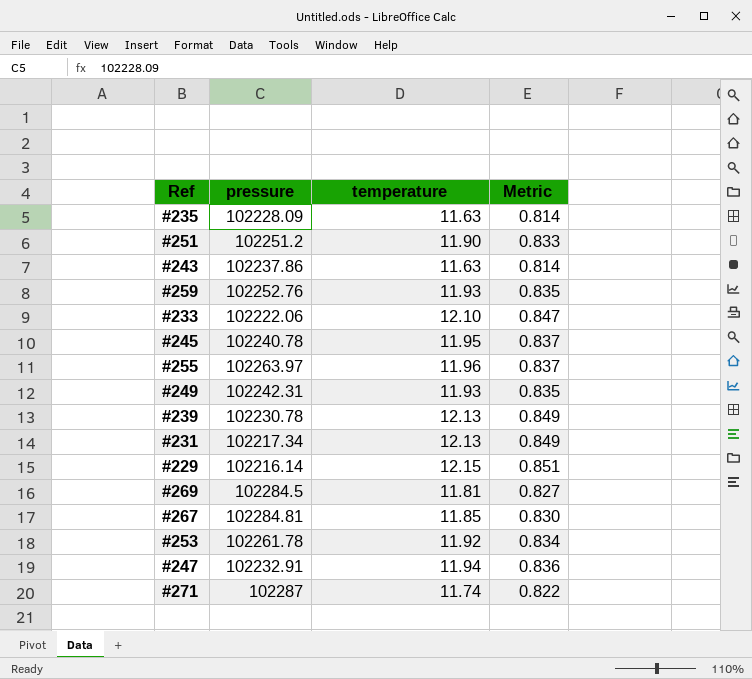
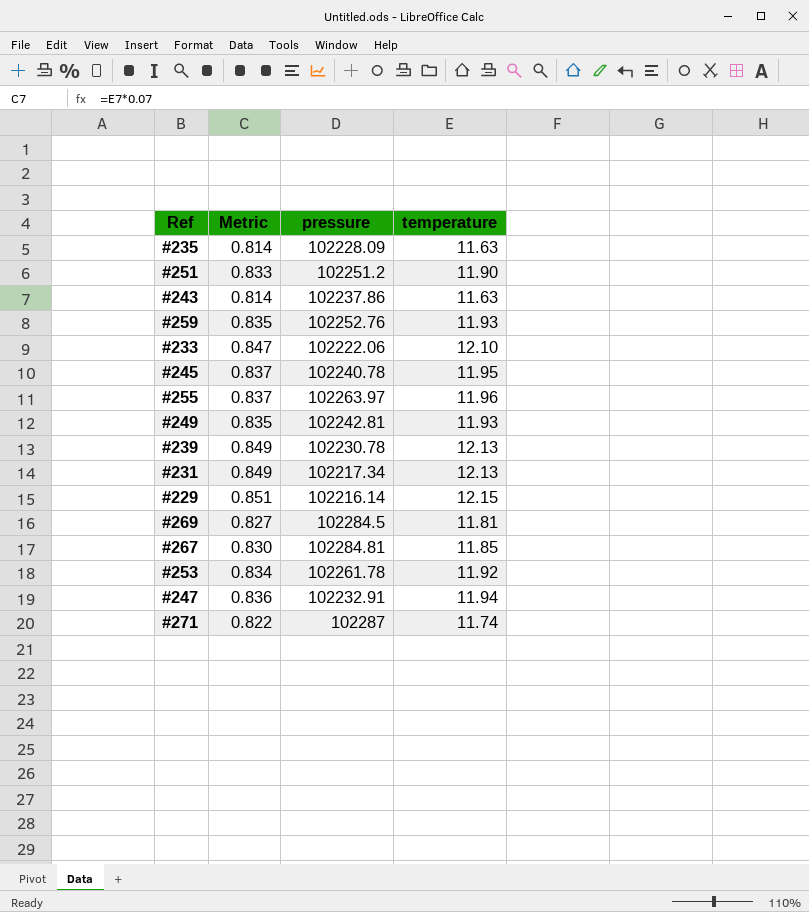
column Metric | position: 4 -> 2
#249 | pressure: 102242.31 -> 102242.81

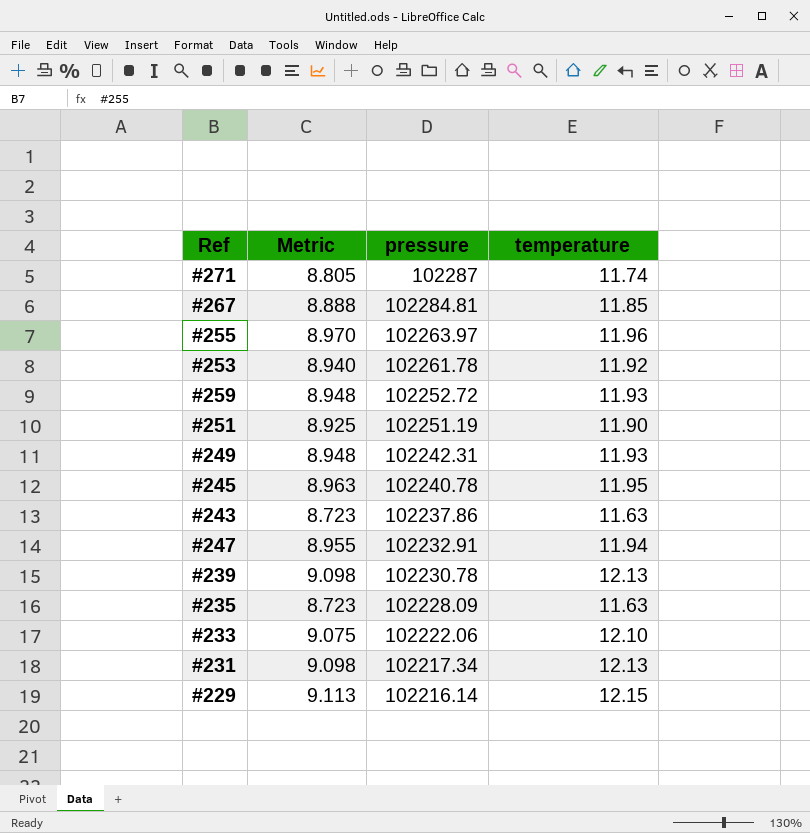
row order: none -> pressure descending
column Metric | formula: [temperature] * 0.07 -> [temperature] * 0.75
row #269: 0.827 | 102284.5 | 11.81 -> none
#259 | pressure: 102252.76 -> 102252.72
#251 | pressure: 102251.2 -> 102251.19
#249 | pressure: 102242.81 -> 102242.31

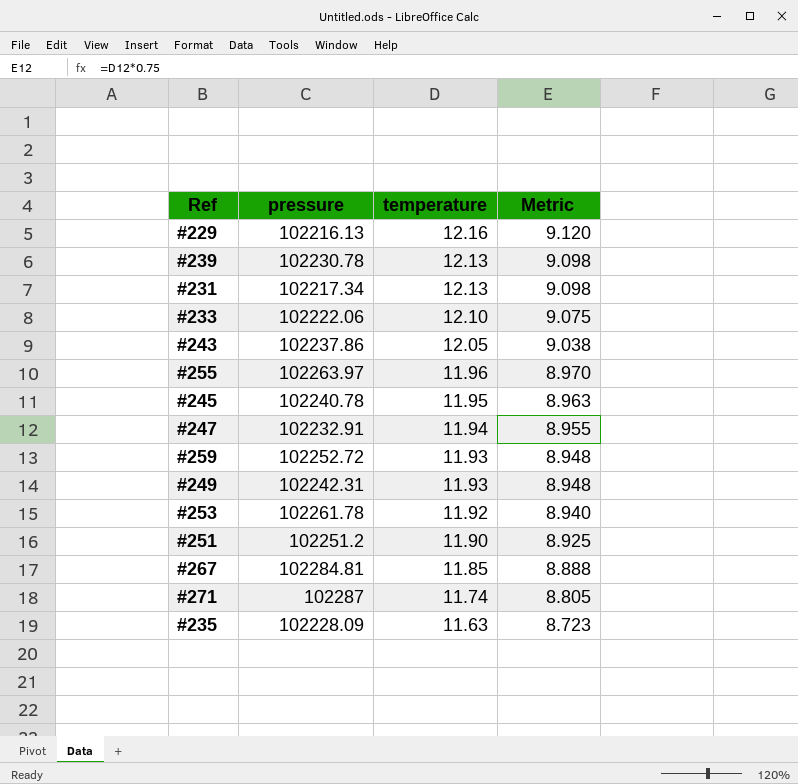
row order: pressure descending -> temperature descending
column Metric | position: 2 -> 4
#229 | pressure: 102216.14 -> 102216.13
#229 | temperature: 12.15 -> 12.16
#229 | Metric: 9.113 -> 9.120
#243 | temperature: 11.63 -> 12.05
#243 | Metric: 8.723 -> 9.038
#251 | pressure: 102251.19 -> 102251.2

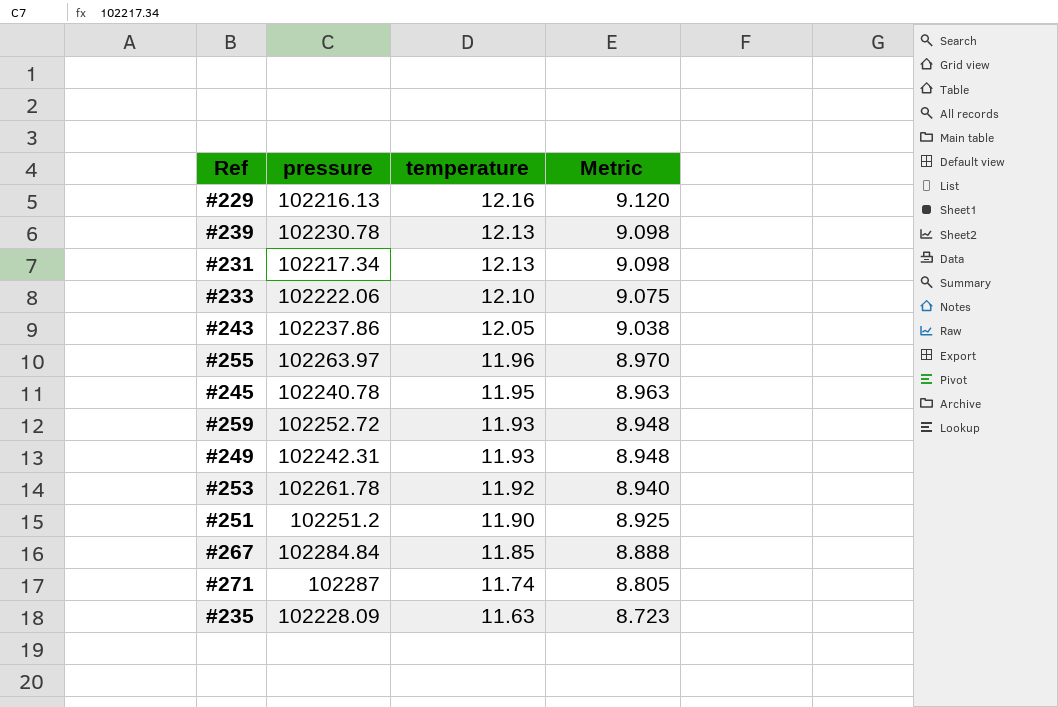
row #247: 102232.91 | 11.94 | 8.955 -> none
#267 | pressure: 102284.81 -> 102284.84

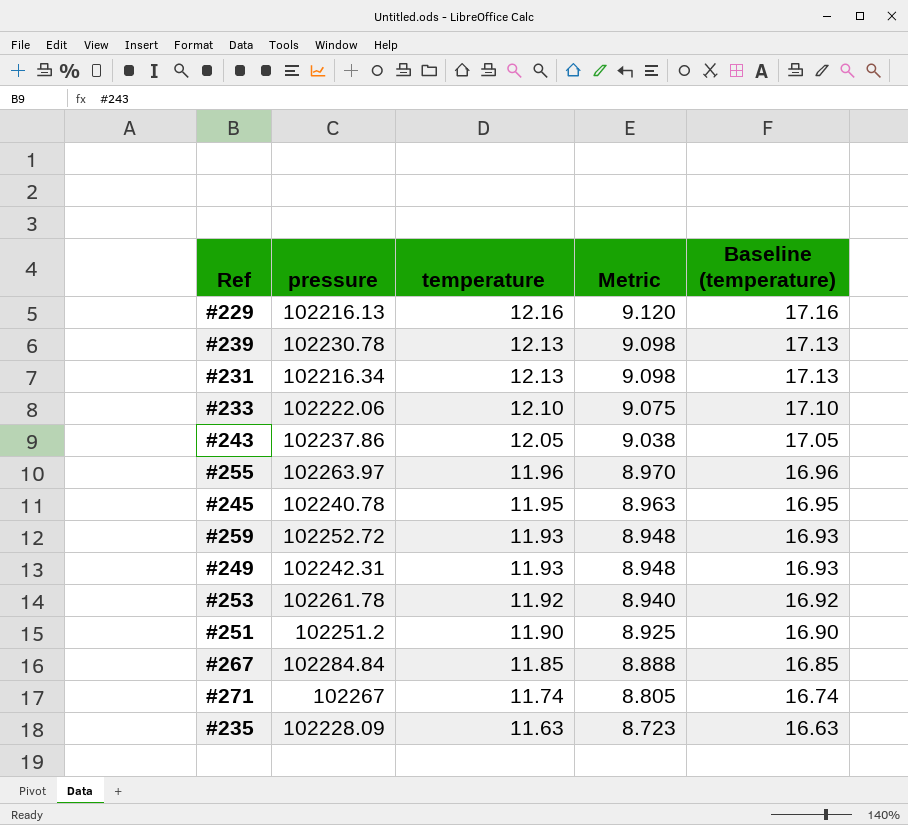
column Baseline (temperature) | formula: none -> [temperature] + 5
#231 | pressure: 102217.34 -> 102216.34
#271 | pressure: 102287 -> 102267

